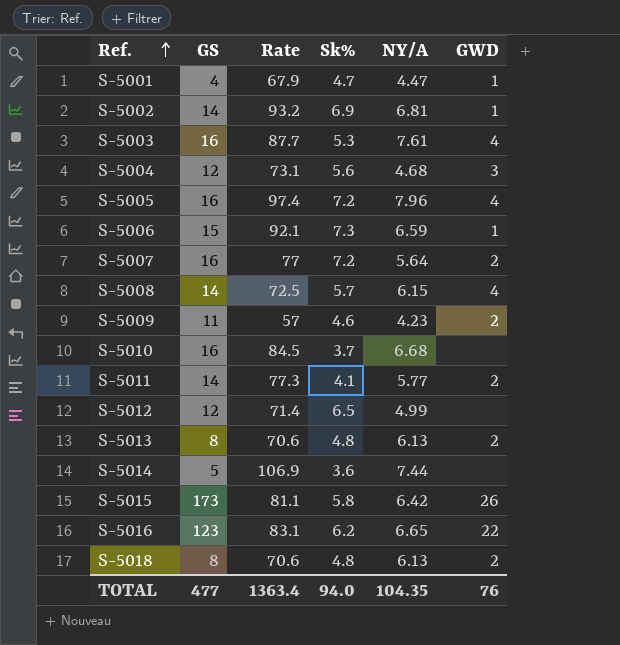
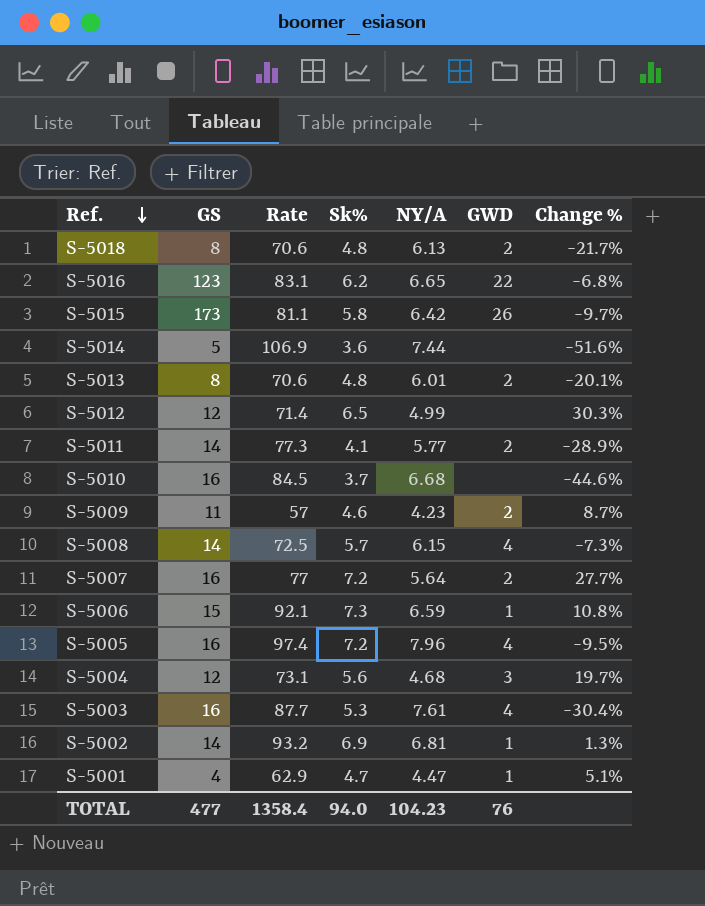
row order: Ref. ascending -> Ref. descending
column Change % | formula: none -> ([Sk%] - [NY/A]) / [NY/A]
S-5013 | NY/A: 6.13 -> 6.01
S-5001 | Rate: 67.9 -> 62.9
TOTAL | Rate: 1363.4 -> 1358.4
TOTAL | NY/A: 104.35 -> 104.23

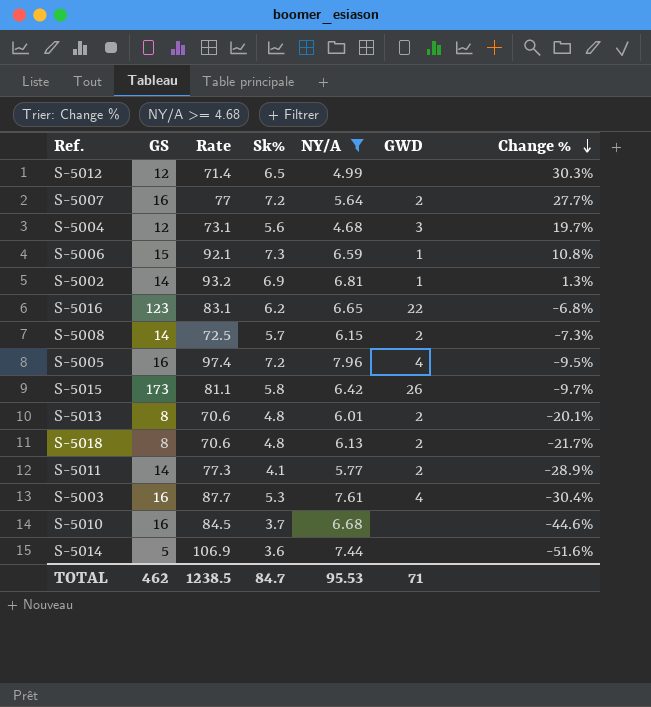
filter: none -> NY/A >= 4.68
row order: Ref. descending -> Change % descending
S-5008 | GWD: 4 -> 2
TOTAL | GS: 477 -> 462
TOTAL | Rate: 1358.4 -> 1238.5
TOTAL | Sk%: 94.0 -> 84.7
TOTAL | NY/A: 104.23 -> 95.53
TOTAL | GWD: 76 -> 71

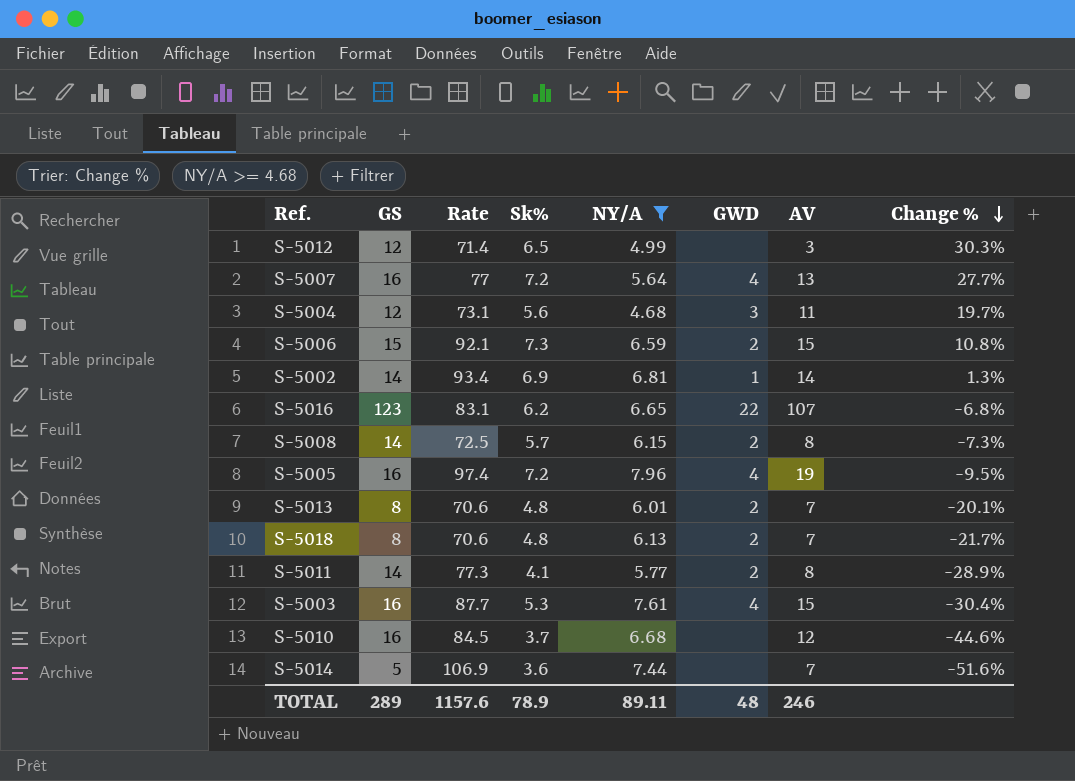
column AV | position: none -> 7
row S-5015: 173 | 81.1 | 5.8 | 6.42 | 26 | -9.7% -> none
S-5007 | GWD: 2 -> 4
S-5006 | GWD: 1 -> 2
S-5002 | Rate: 93.2 -> 93.4
TOTAL | GS: 462 -> 289
TOTAL | Rate: 1238.5 -> 1157.6
TOTAL | Sk%: 84.7 -> 78.9
TOTAL | NY/A: 95.53 -> 89.11
TOTAL | GWD: 71 -> 48

